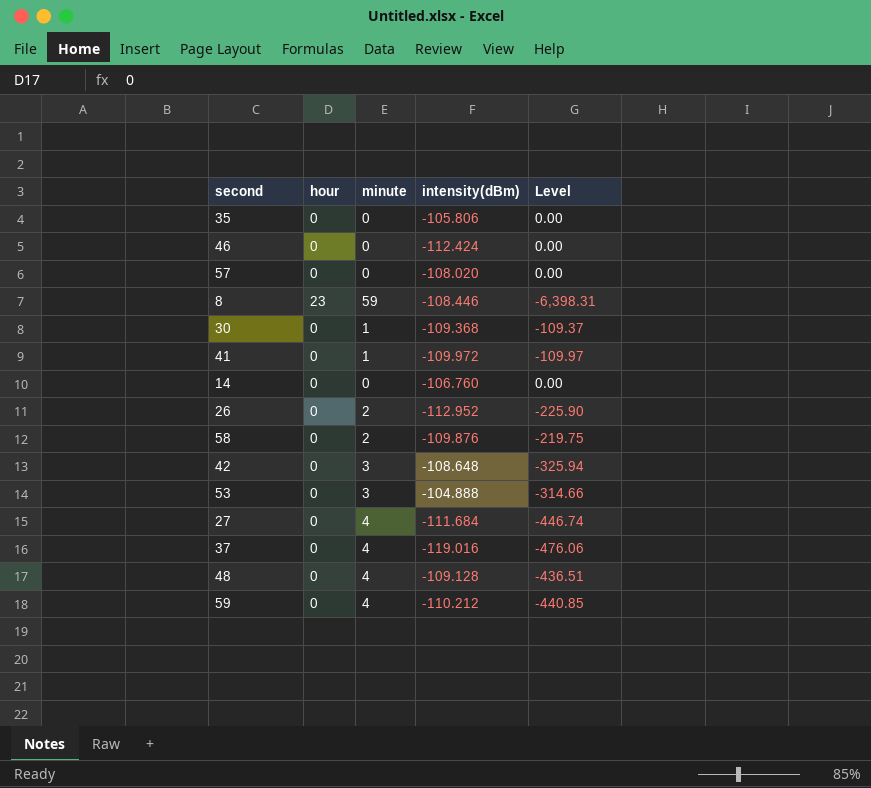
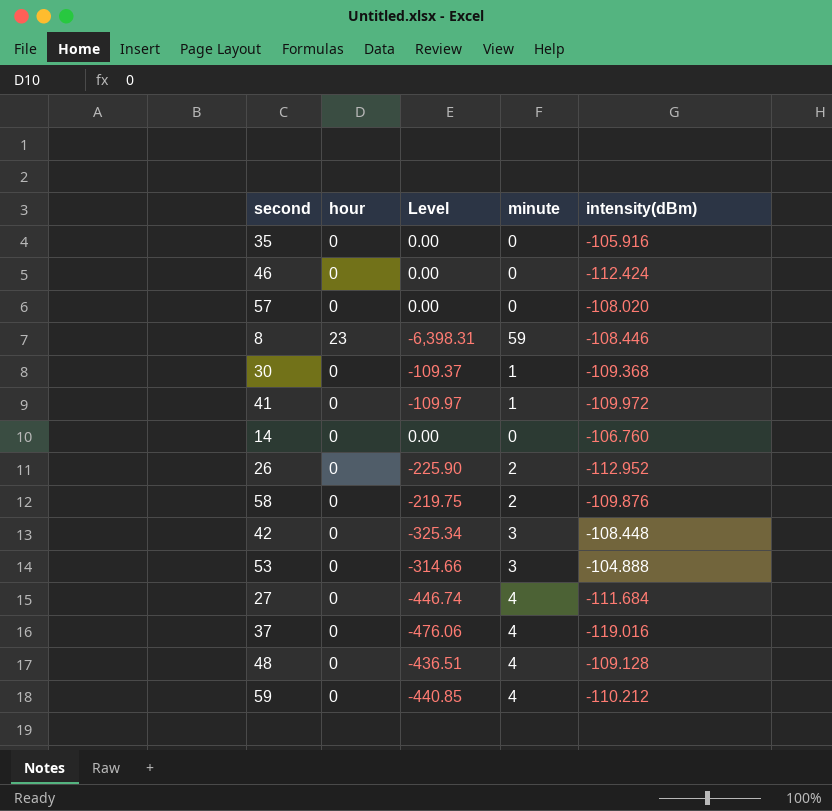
column Level | position: 5 -> 3
35 | intensity(dBm): -105.806 -> -105.916
42 | Level: -325.94 -> -325.34
42 | intensity(dBm): -108.648 -> -108.448

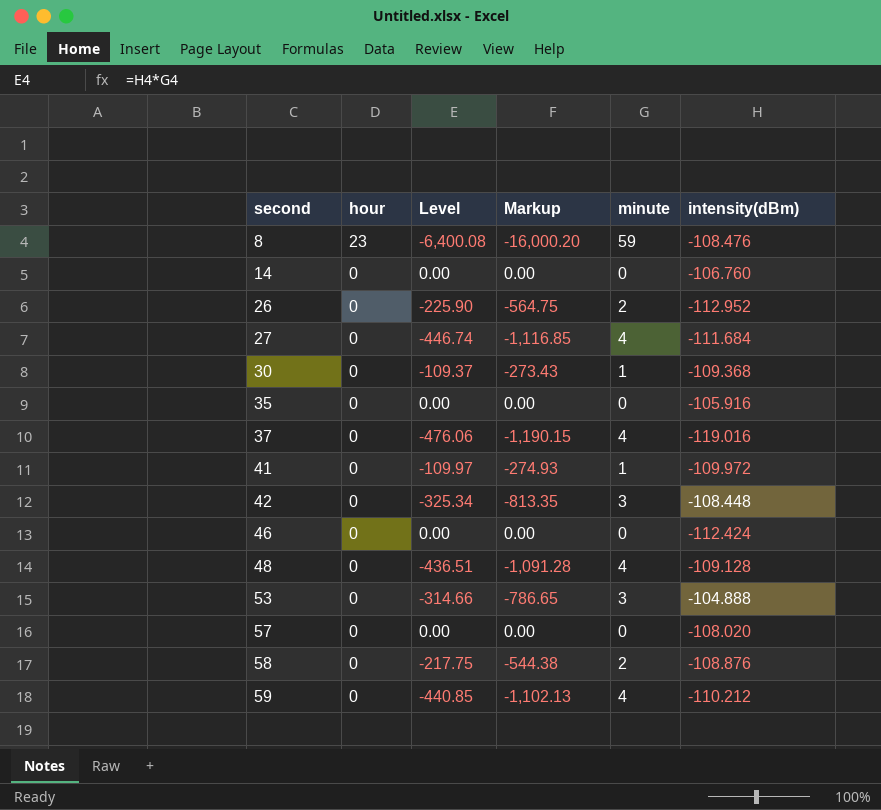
row order: none -> second ascending
column Markup | formula: none -> [Level] * 2.5
8 | Level: -6,398.31 -> -6,400.08
8 | intensity(dBm): -108.446 -> -108.476
58 | Level: -219.75 -> -217.75
58 | intensity(dBm): -109.876 -> -108.876

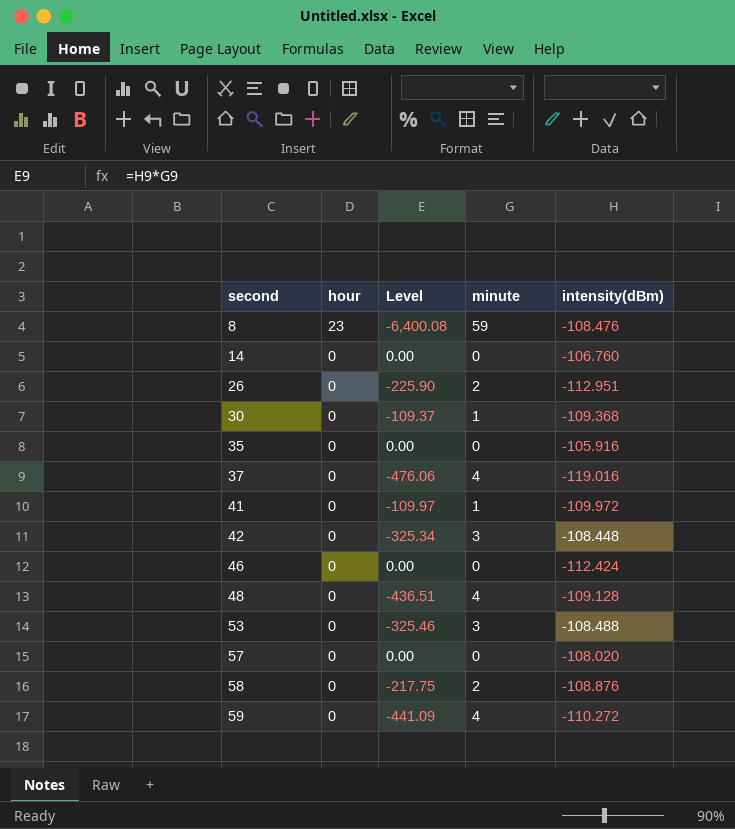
column Markup | formula: [Level] * 2.5 -> none
row 27: 0 | -446.74 | -1,116.85 | 4 | -111.684 -> none
26 | intensity(dBm): -112.952 -> -112.951
53 | Level: -314.66 -> -325.46
53 | intensity(dBm): -104.888 -> -108.488
59 | Level: -440.85 -> -441.09
59 | intensity(dBm): -110.212 -> -110.272

